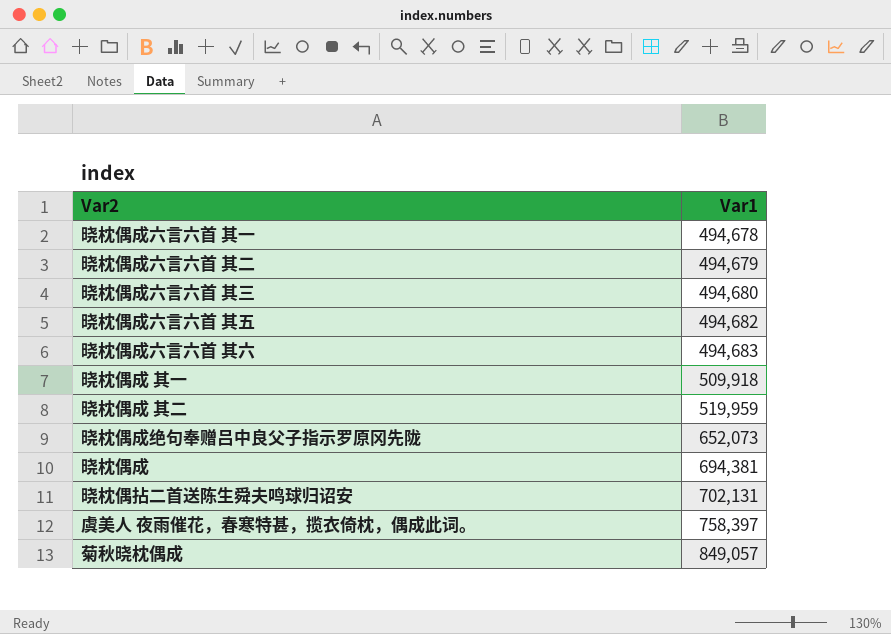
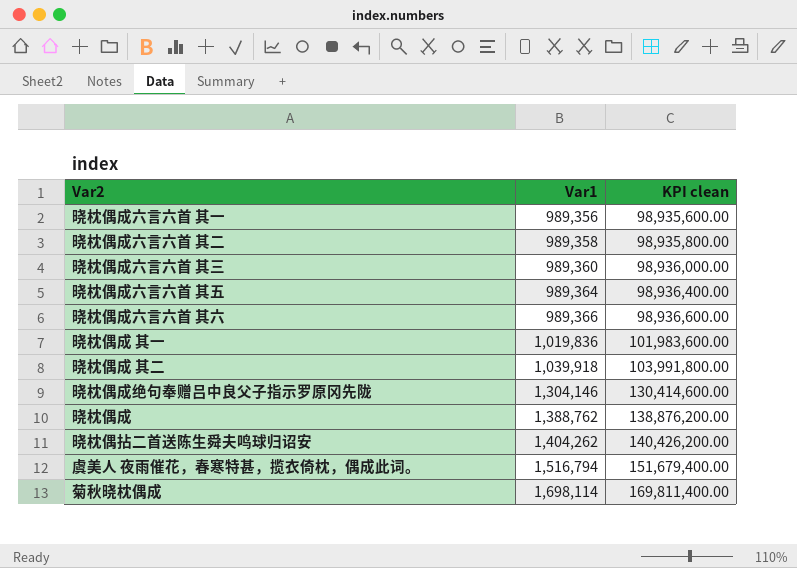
column KPI clean | formula: none -> [Var1] * 100
晓枕偶成六言六首 其一 | Var1: 494,678 -> 989,356
晓枕偶成六言六首 其二 | Var1: 494,679 -> 989,358
晓枕偶成六言六首 其三 | Var1: 494,680 -> 989,360
晓枕偶成六言六首 其五 | Var1: 494,682 -> 989,364
晓枕偶成六言六首 其六 | Var1: 494,683 -> 989,366
晓枕偶成 其一 | Var1: 509,918 -> 1,019,836
晓枕偶成 其二 | Var1: 519,959 -> 1,039,918
晓枕偶成绝句奉赠吕中良父子指示罗原冈先陇 | Var1: 652,073 -> 1,304,146
晓枕偶成 | Var1: 694,381 -> 1,388,762
晓枕偶拈二首送陈生舜夫鸣球归诏安 | Var1: 702,131 -> 1,404,262
虞美人 夜雨催花，春寒特甚，揽衣倚枕，偶成此词。 | Var1: 758,397 -> 1,516,794
菊秋晓枕偶成 | Var1: 849,057 -> 1,698,114

